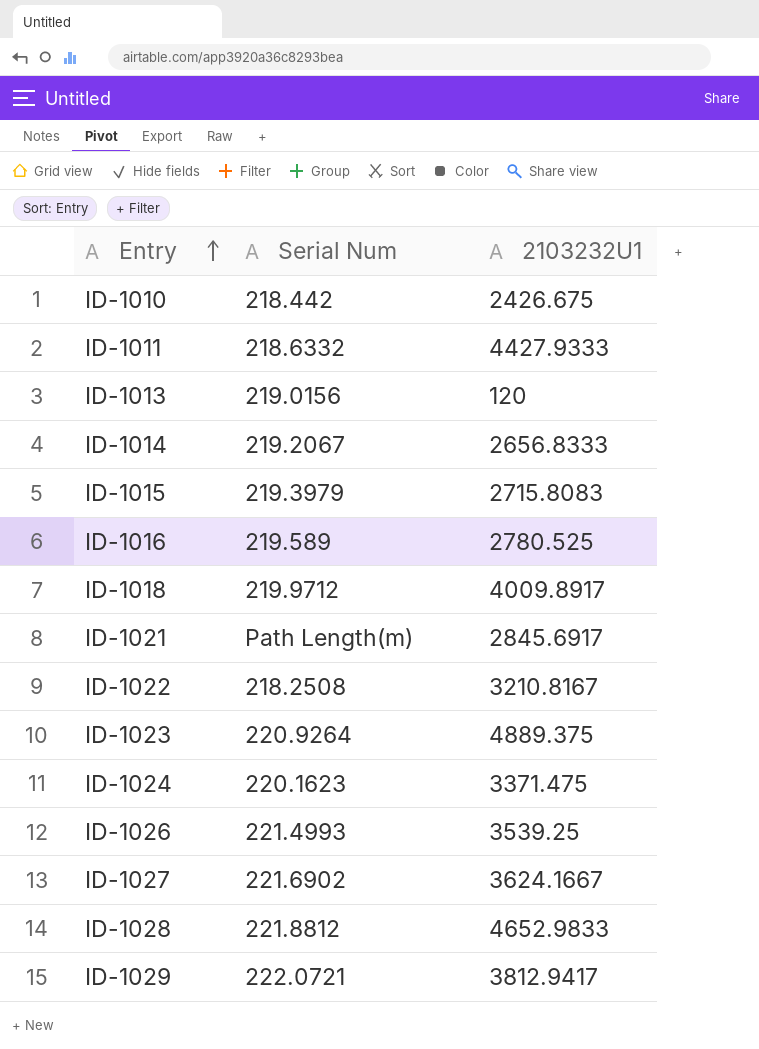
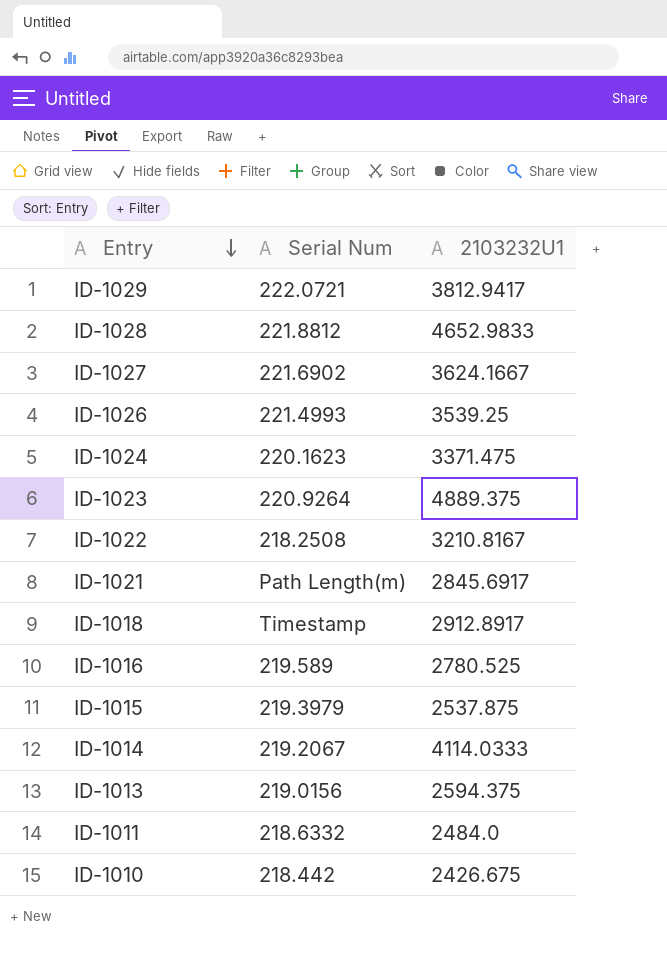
row order: Entry ascending -> Entry descending
ID-1018 | Serial Num: 219.9712 -> Timestamp
ID-1018 | 2103232U1: 4009.8917 -> 2912.8917
ID-1015 | 2103232U1: 2715.8083 -> 2537.875
ID-1014 | 2103232U1: 2656.8333 -> 4114.0333
ID-1013 | 2103232U1: 120 -> 2594.375
ID-1011 | 2103232U1: 4427.9333 -> 2484.0

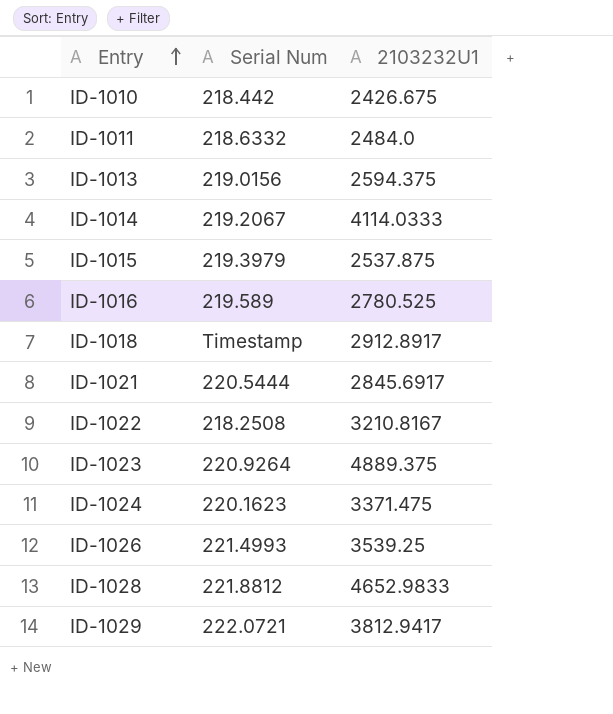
row order: Entry descending -> Entry ascending
row ID-1027: 221.6902 | 3624.1667 -> none
ID-1021 | Serial Num: Path Length(m) -> 220.5444

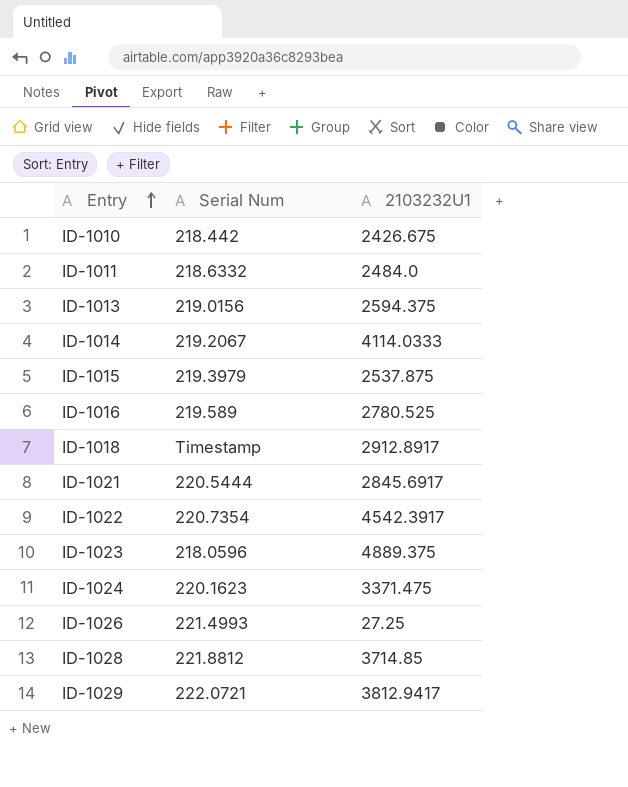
ID-1022 | Serial Num: 218.2508 -> 220.7354
ID-1022 | 2103232U1: 3210.8167 -> 4542.3917
ID-1023 | Serial Num: 220.9264 -> 218.0596
ID-1026 | 2103232U1: 3539.25 -> 27.25
ID-1028 | 2103232U1: 4652.9833 -> 3714.85

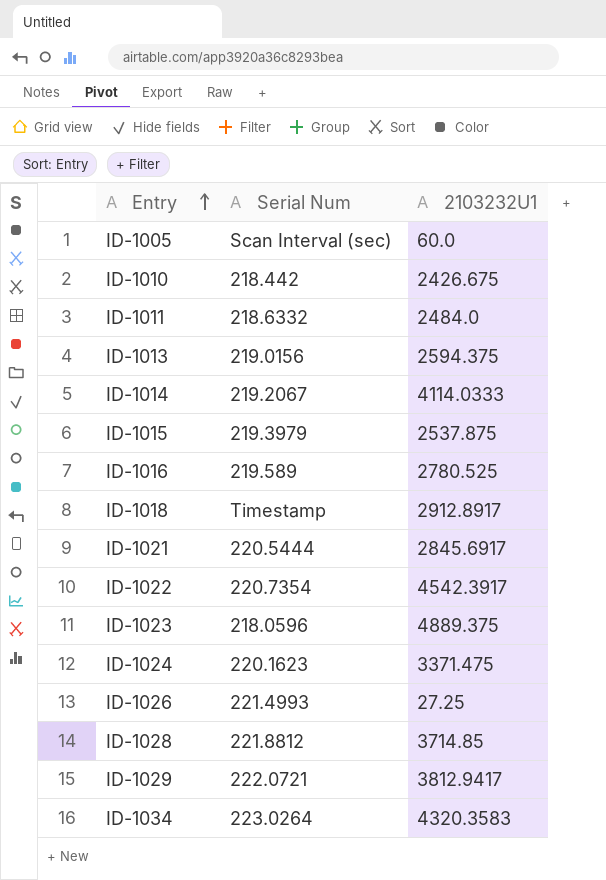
row ID-1005: none -> Scan Interval (sec) | 60.0
row ID-1034: none -> 223.0264 | 4320.3583

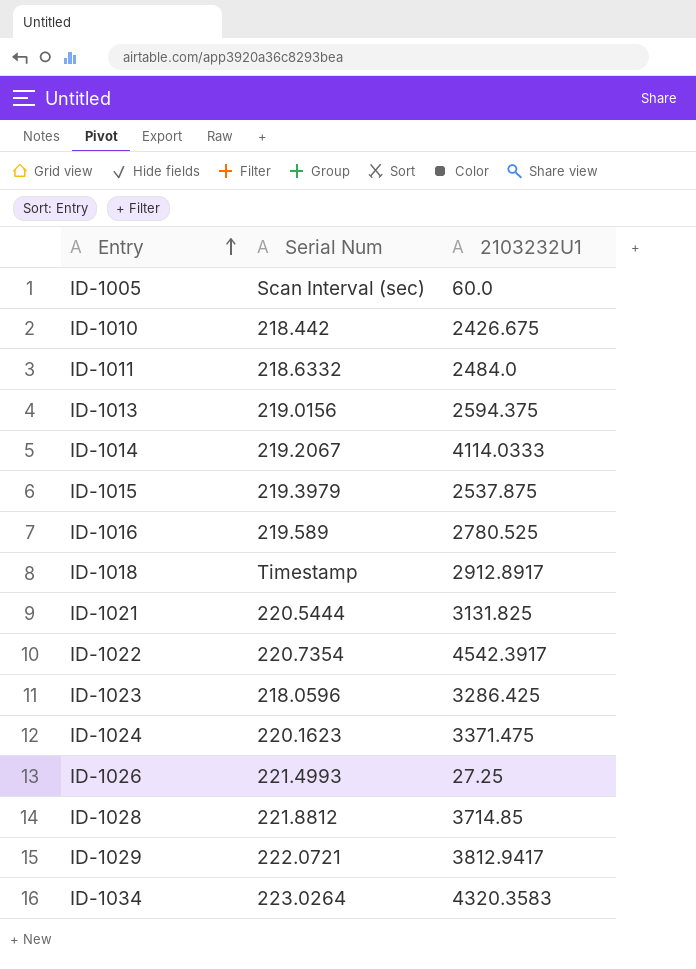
ID-1021 | 2103232U1: 2845.6917 -> 3131.825
ID-1023 | 2103232U1: 4889.375 -> 3286.425

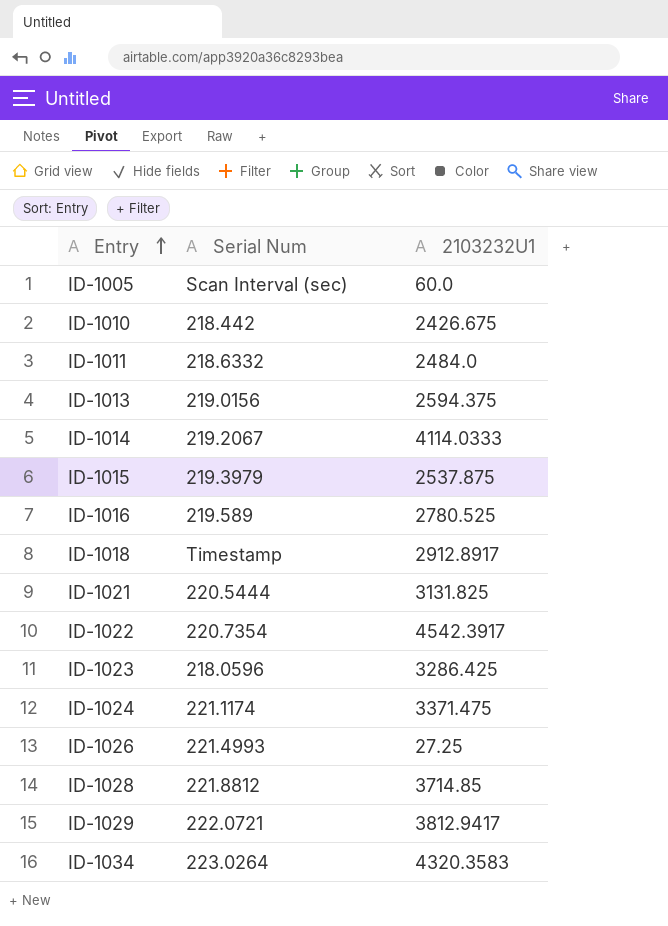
ID-1024 | Serial Num: 220.1623 -> 221.1174

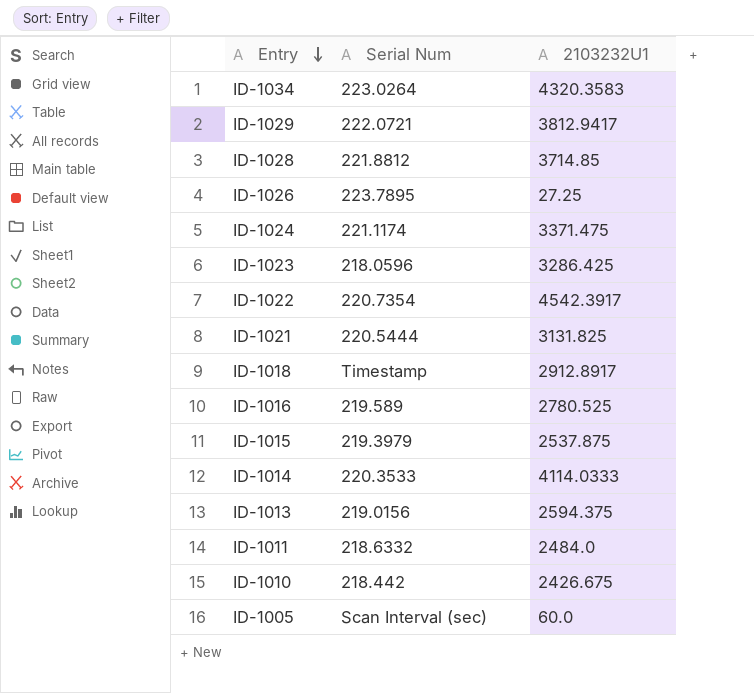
row order: Entry ascending -> Entry descending
ID-1026 | Serial Num: 221.4993 -> 223.7895
ID-1014 | Serial Num: 219.2067 -> 220.3533

